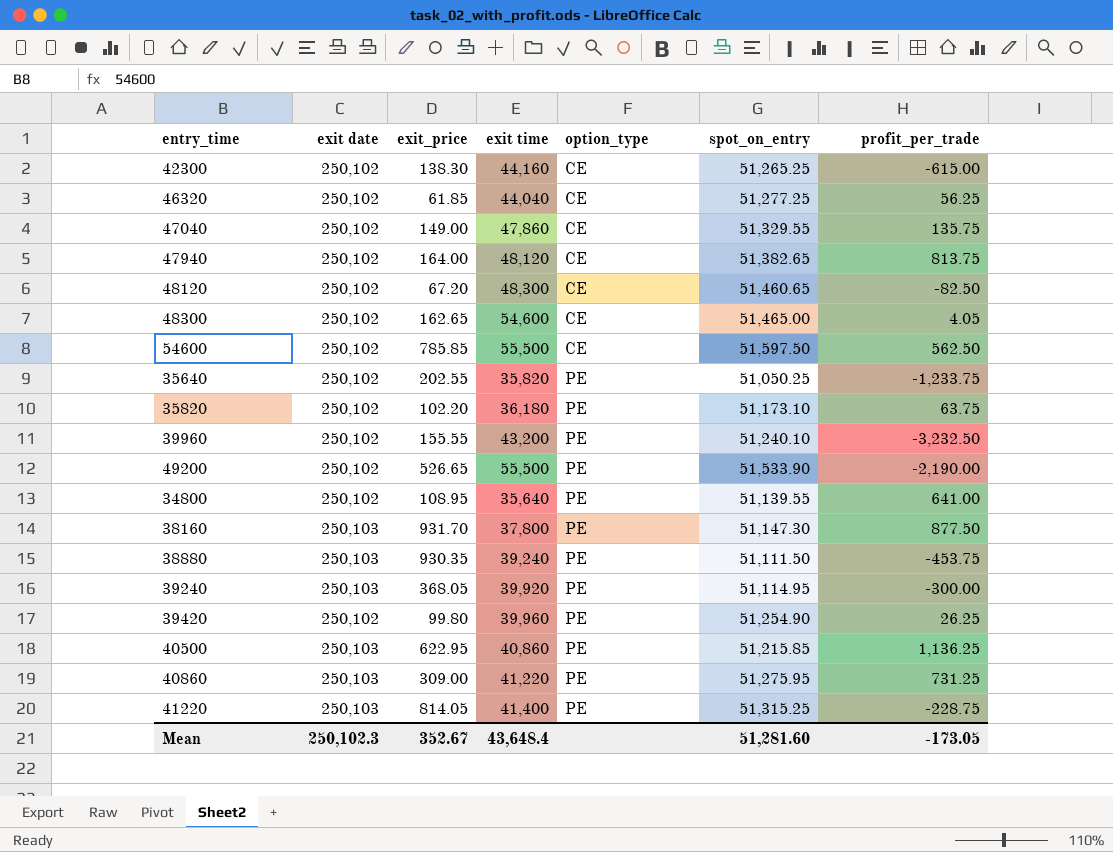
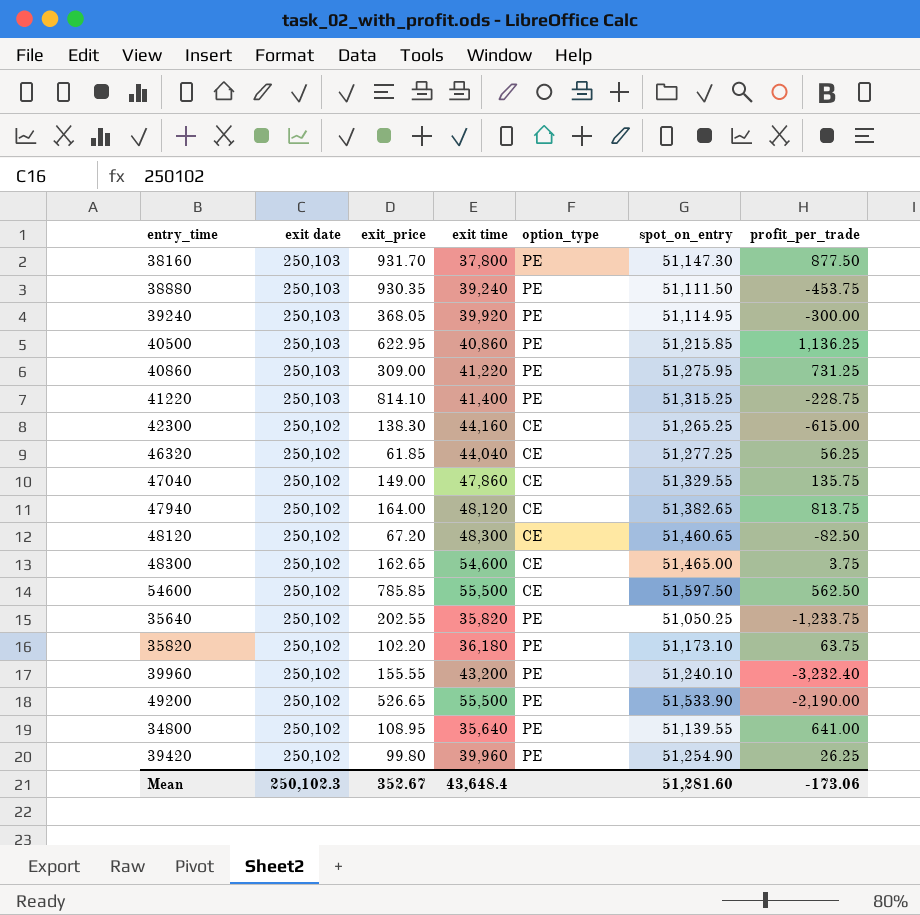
row order: option_type ascending -> exit date descending
41220 | exit_price: 814.05 -> 814.10
48300 | profit_per_trade: 4.05 -> 3.75
39960 | profit_per_trade: -3,232.50 -> -3,232.40
Mean | profit_per_trade: -173.05 -> -173.06

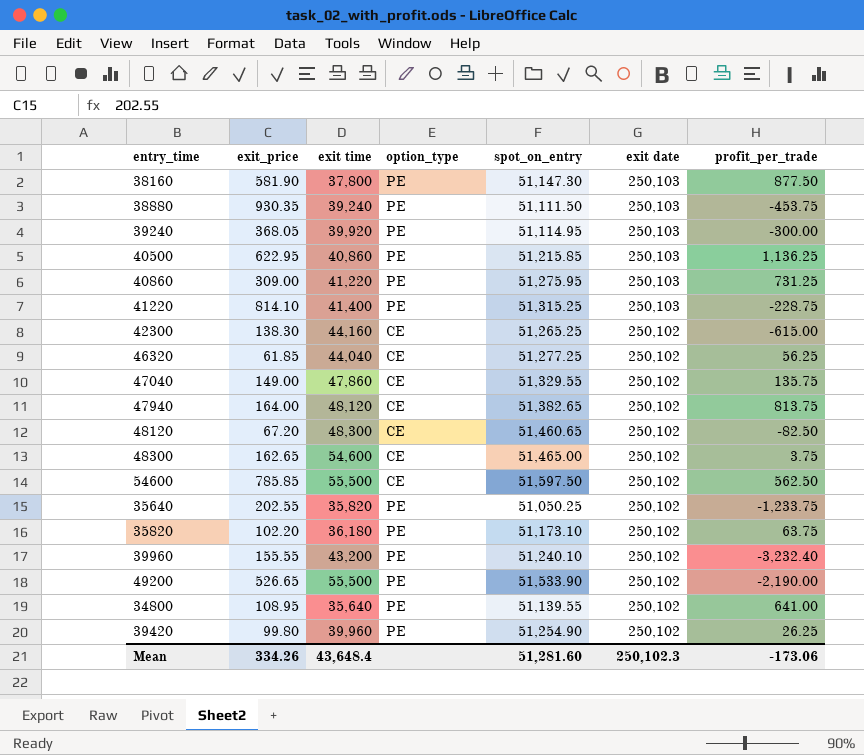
column exit date | position: 2 -> 6
38160 | exit_price: 931.70 -> 581.90
Mean | exit_price: 352.67 -> 334.26

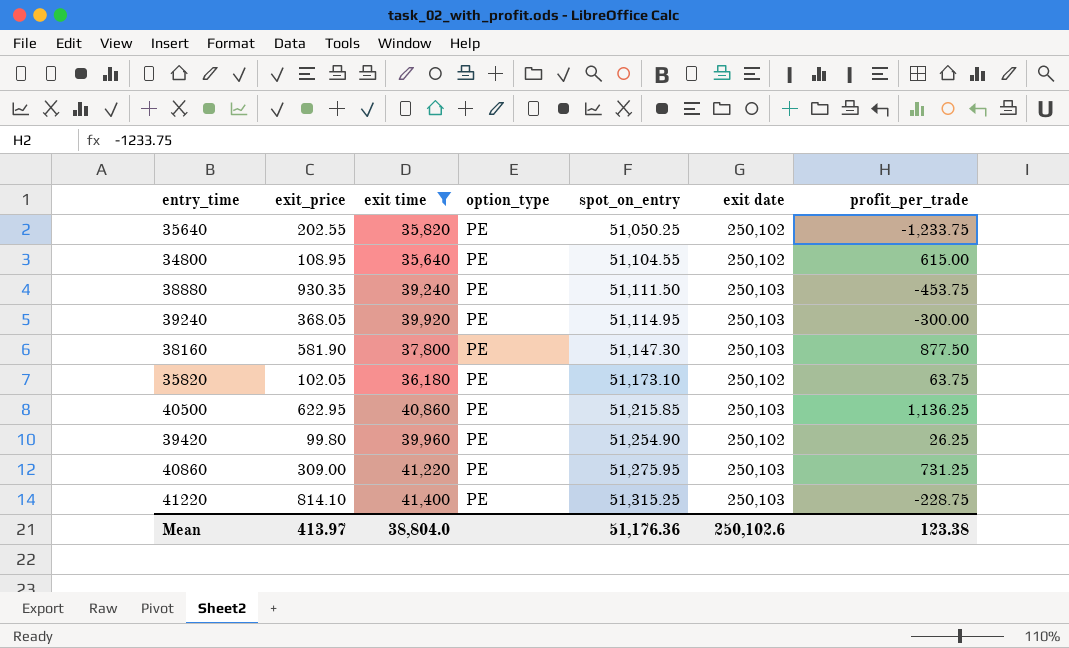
filter: none -> exit time <= 41,400
row order: exit date descending -> spot_on_entry ascending
34800 | spot_on_entry: 51,139.55 -> 51,104.55
34800 | profit_per_trade: 641.00 -> 615.00
35820 | exit_price: 102.20 -> 102.05
Mean | exit_price: 334.26 -> 413.97
Mean | exit time: 43,648.4 -> 38,804.0
Mean | spot_on_entry: 51,281.60 -> 51,176.36
Mean | exit date: 250,102.3 -> 250,102.6
Mean | profit_per_trade: -173.06 -> 123.38

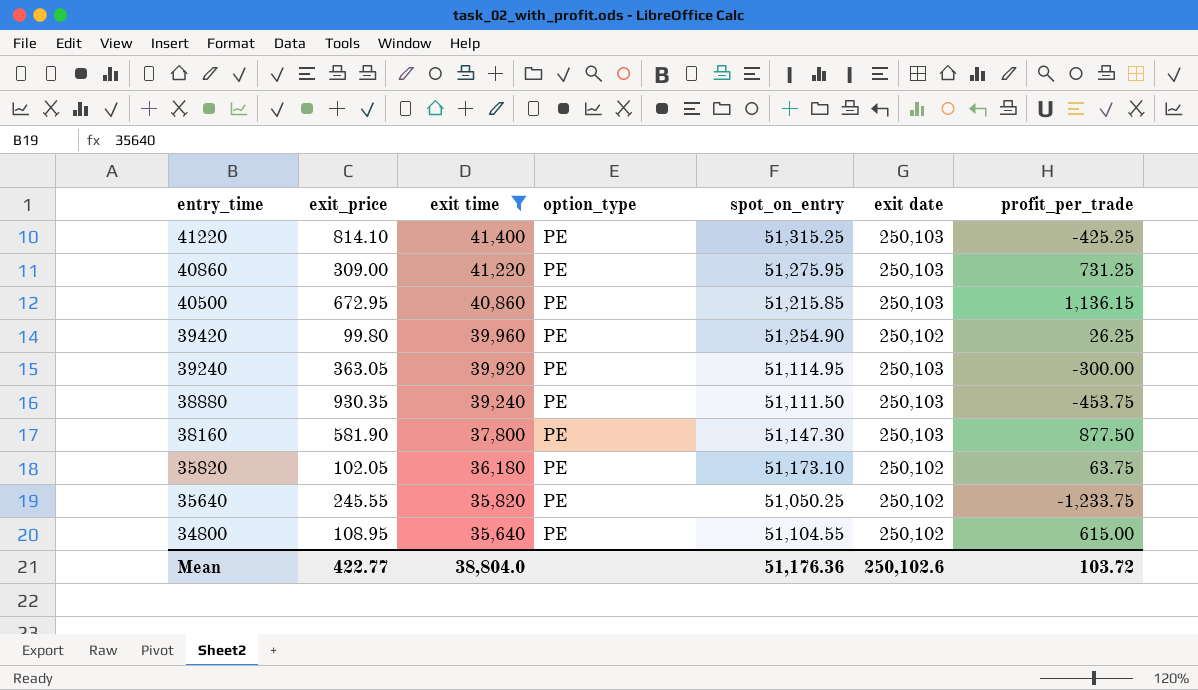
row order: spot_on_entry ascending -> entry_time descending
41220 | profit_per_trade: -228.75 -> -425.25
40500 | exit_price: 622.95 -> 672.95
40500 | profit_per_trade: 1,136.25 -> 1,136.15
39240 | exit_price: 368.05 -> 363.05
35640 | exit_price: 202.55 -> 245.55
Mean | exit_price: 413.97 -> 422.77
Mean | profit_per_trade: 123.38 -> 103.72

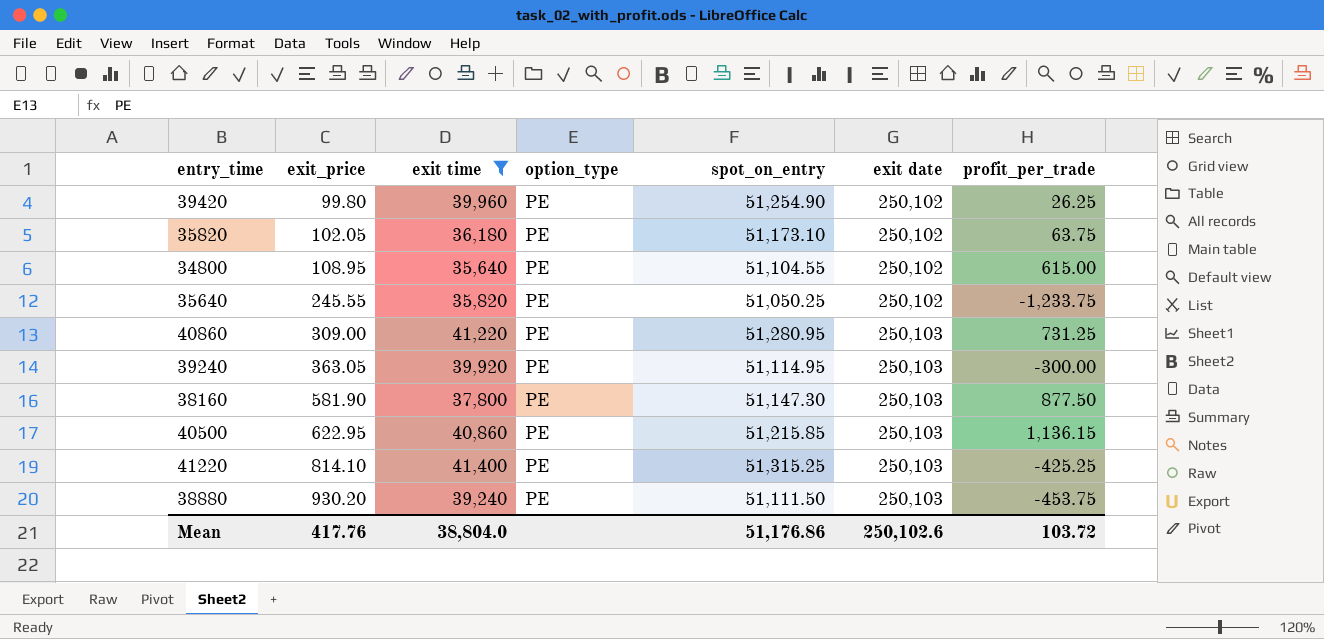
row order: entry_time descending -> exit_price ascending
40860 | spot_on_entry: 51,275.95 -> 51,280.95
40500 | exit_price: 672.95 -> 622.95
38880 | exit_price: 930.35 -> 930.20
Mean | exit_price: 422.77 -> 417.76
Mean | spot_on_entry: 51,176.36 -> 51,176.86

